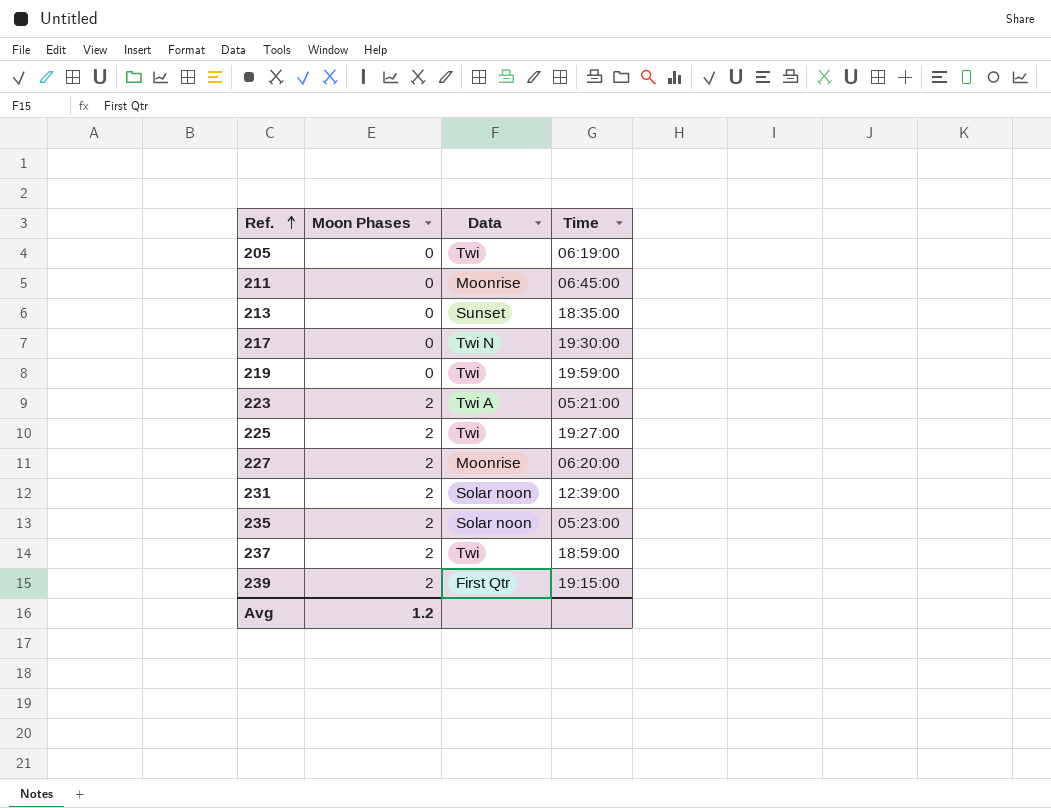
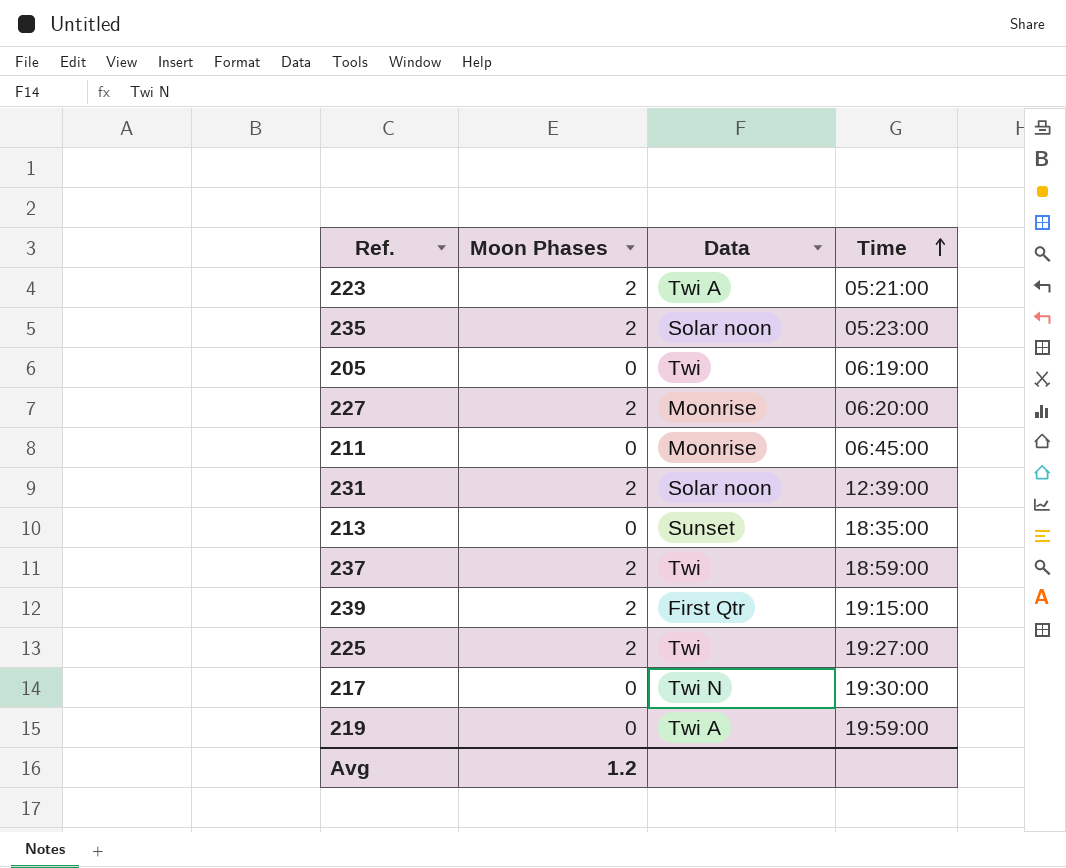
row order: Ref. ascending -> Time ascending
219 | Data: Twi -> Twi A

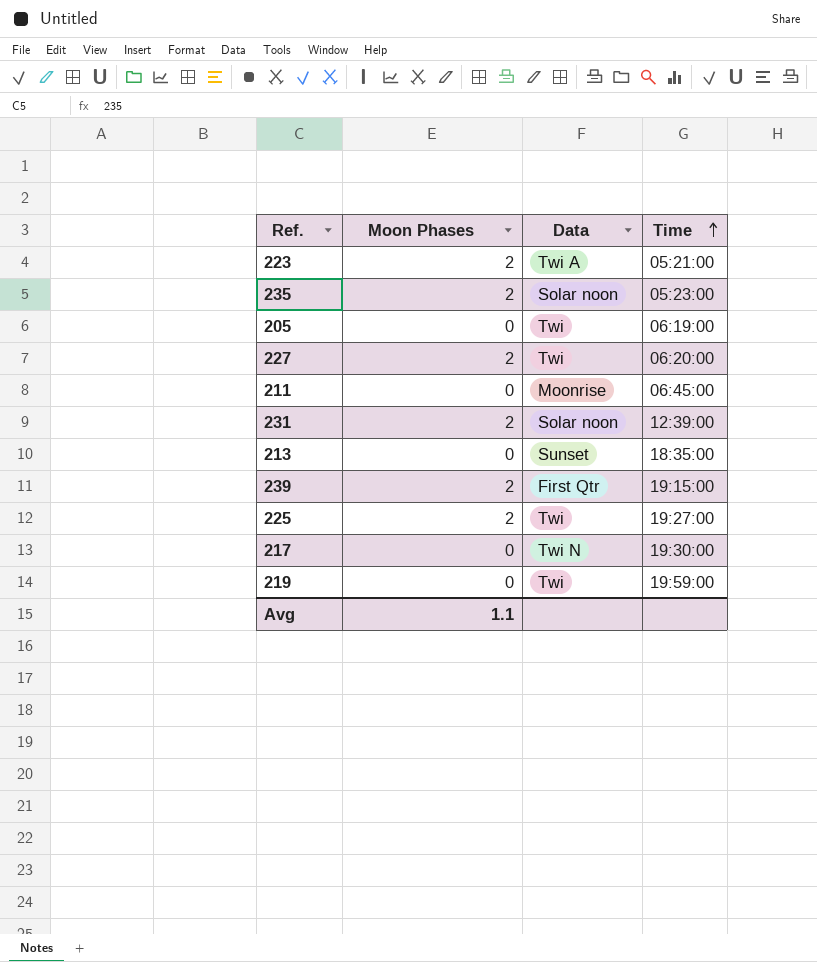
row 237: 2 | Twi | 18:59:00 -> none
227 | Data: Moonrise -> Twi
219 | Data: Twi A -> Twi
Avg | Moon Phases: 1.2 -> 1.1

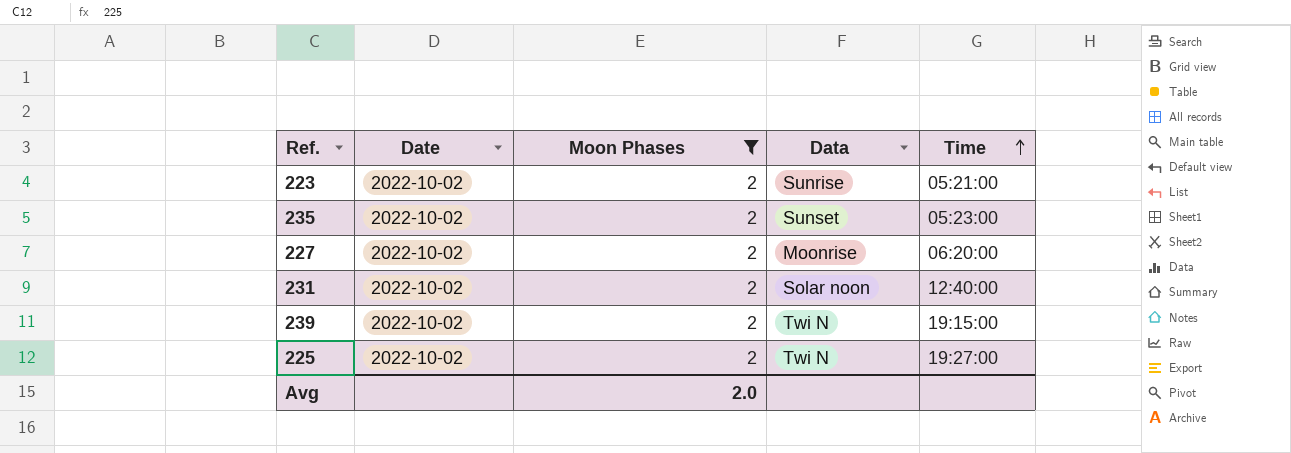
filter: none -> Moon Phases = 2
column Date | position: none -> 2
223 | Data: Twi A -> Sunrise
235 | Data: Solar noon -> Sunset
227 | Data: Twi -> Moonrise
231 | Time: 12:39:00 -> 12:40:00
239 | Data: First Qtr -> Twi N
225 | Data: Twi -> Twi N
Avg | Moon Phases: 1.1 -> 2.0

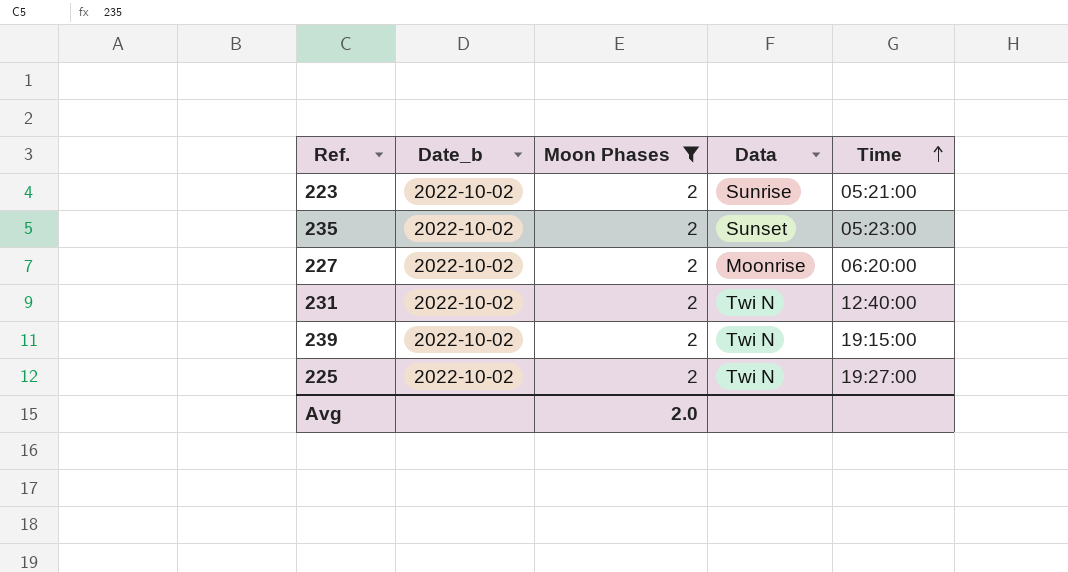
column name: Date -> Date_b
231 | Data: Solar noon -> Twi N

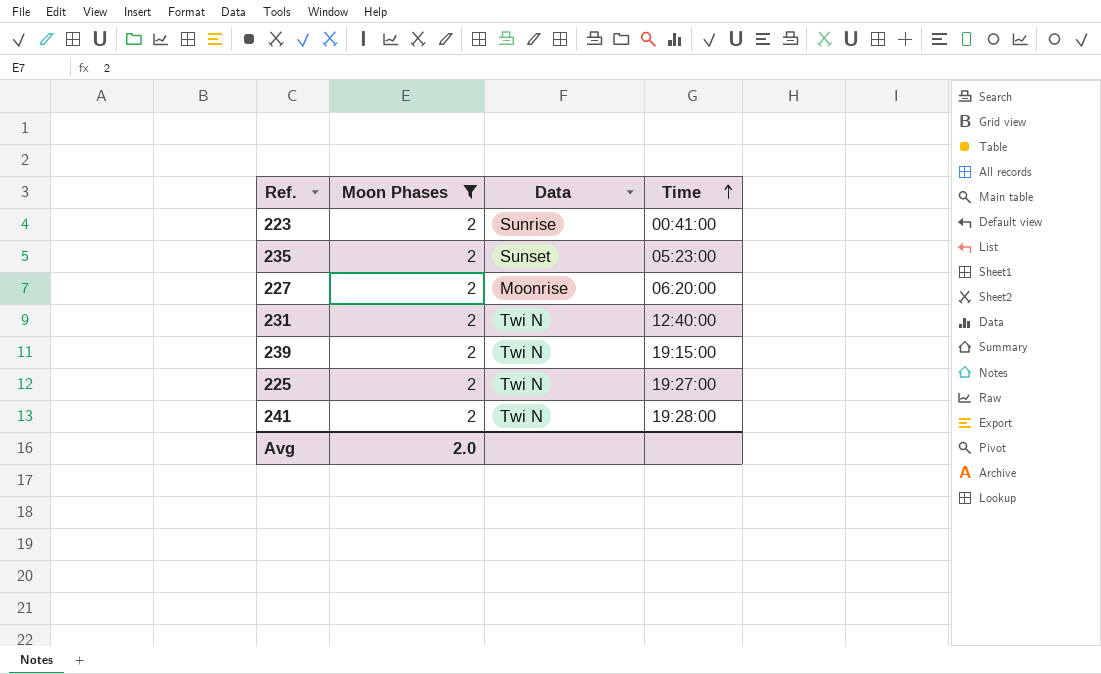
column Date_b | position: 2 -> none
223 | Time: 05:21:00 -> 00:41:00
row 241: none -> 2 | Twi N | 19:28:00

